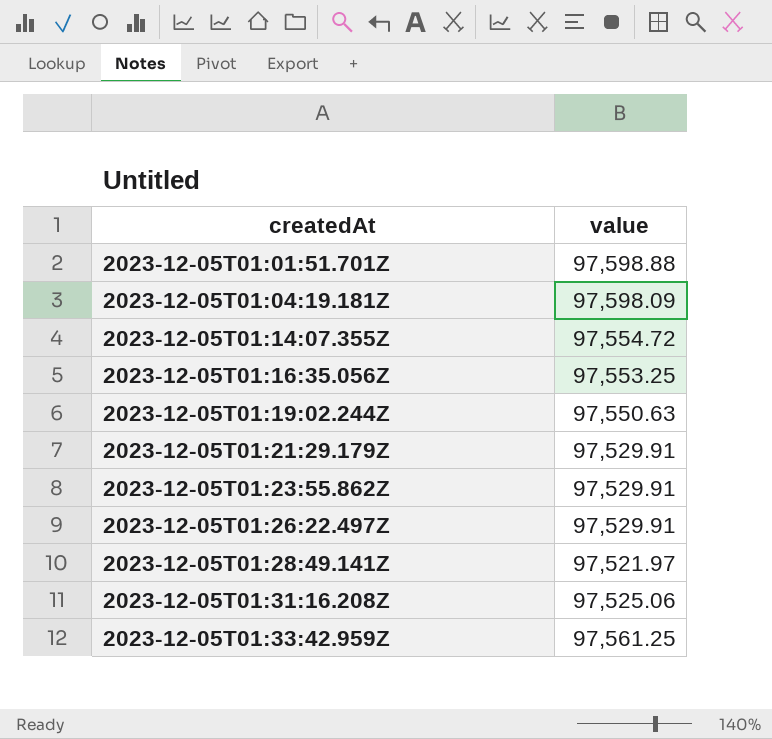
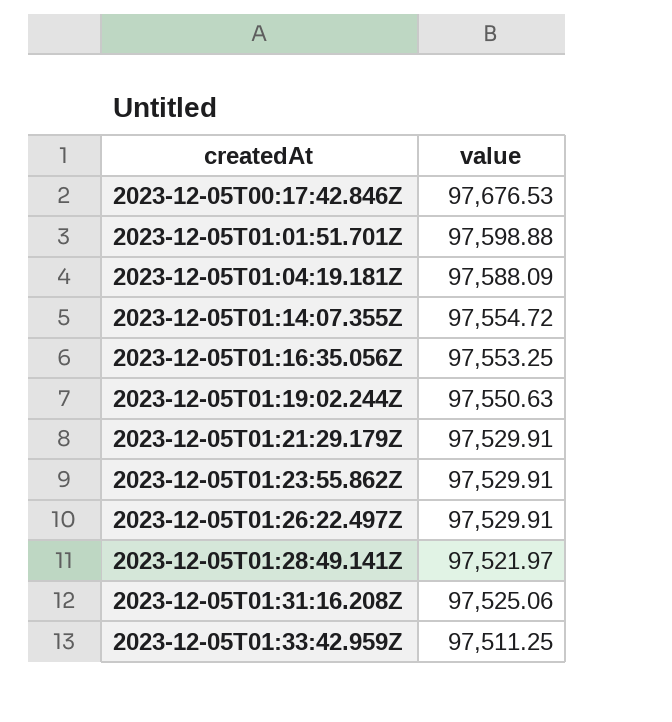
row 2023-12-05T00:17:42.846Z: none -> 97,676.53
2023-12-05T01:04:19.181Z | value: 97,598.09 -> 97,588.09
2023-12-05T01:33:42.959Z | value: 97,561.25 -> 97,511.25

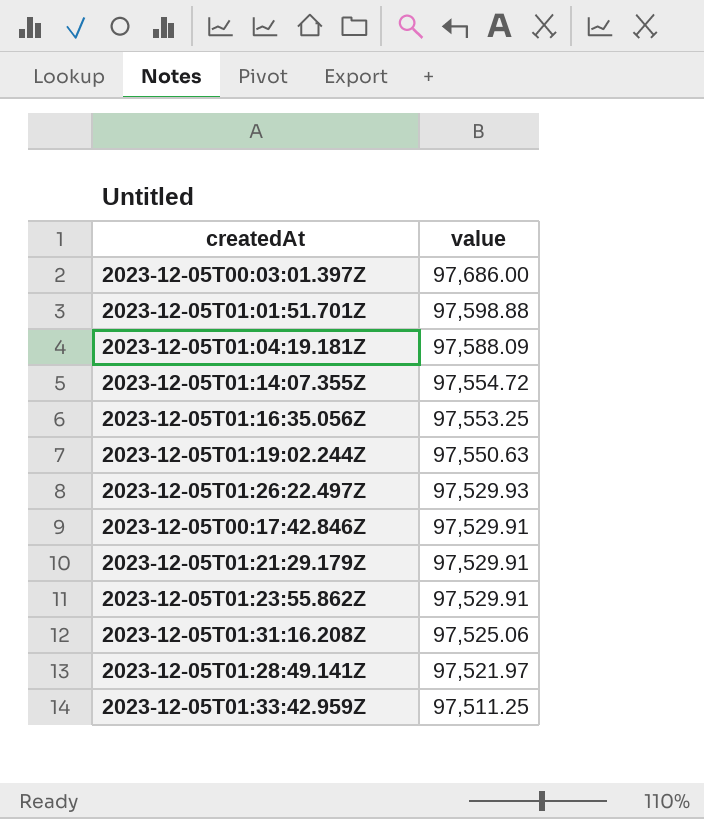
row order: createdAt ascending -> value descending
row 2023-12-05T00:03:01.397Z: none -> 97,686.00
2023-12-05T01:26:22.497Z | value: 97,529.91 -> 97,529.93
2023-12-05T00:17:42.846Z | value: 97,676.53 -> 97,529.91

